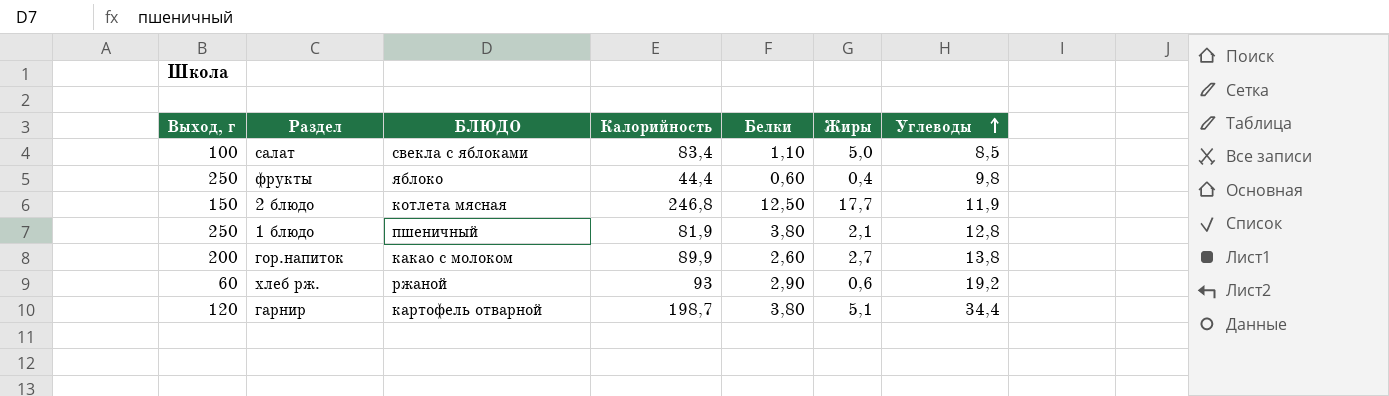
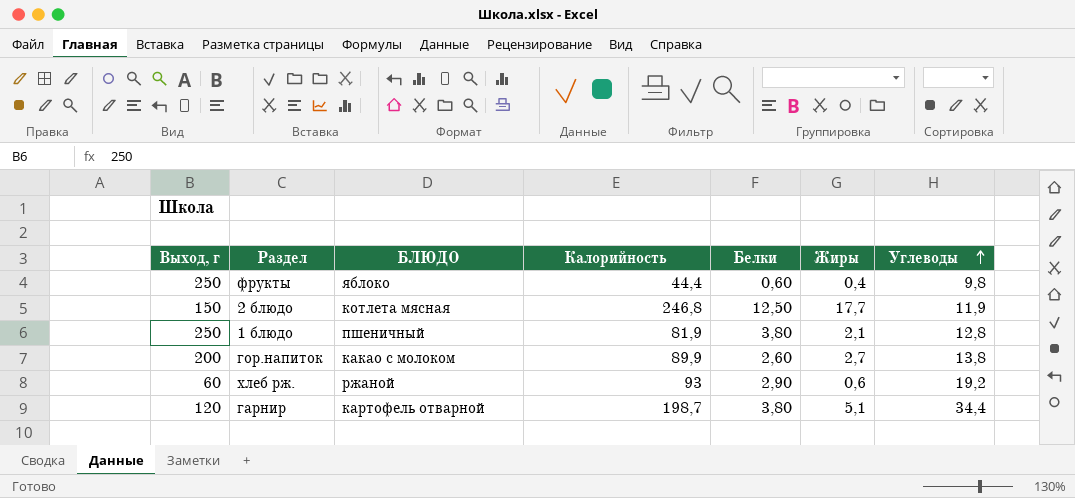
row салат: 100 | свекла с яблоками | 83,4 | 1,10 | 5,0 | 8,5 -> none

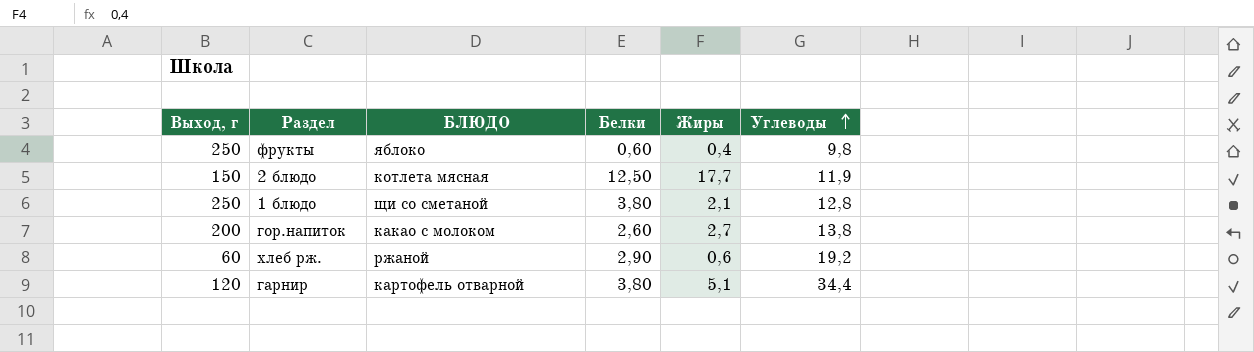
column Калорийность | position: 4 -> none
1 блюдо | БЛЮДО: пшеничный -> щи со сметаной

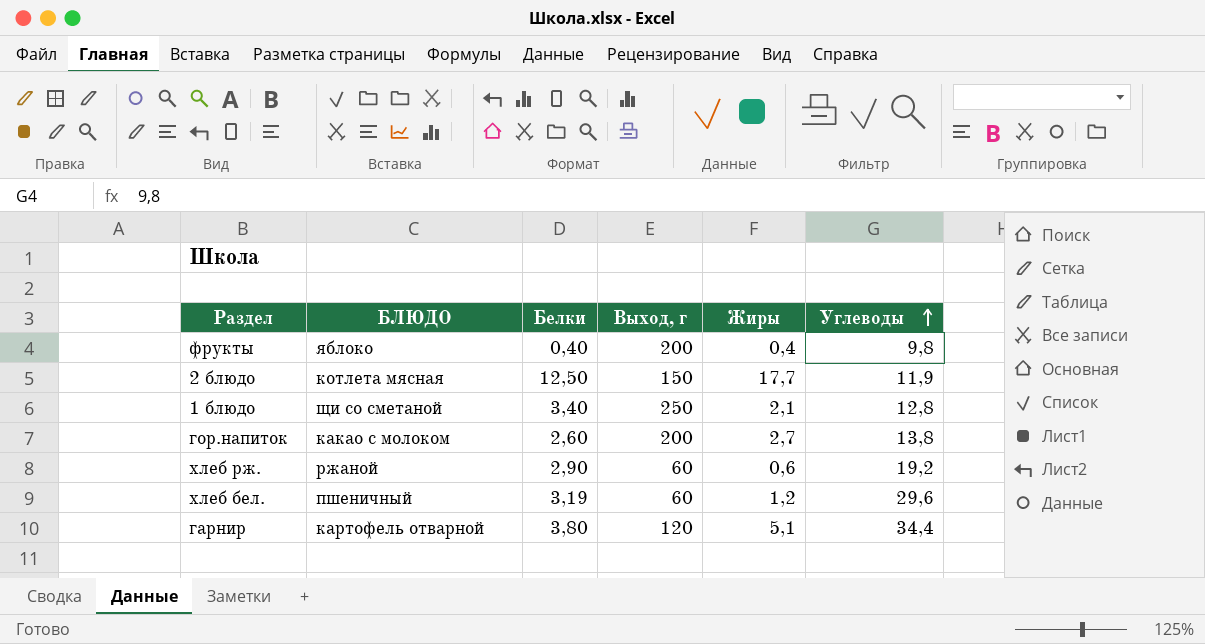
column Выход, г | position: 1 -> 4
фрукты | Белки: 0,60 -> 0,40
фрукты | Выход, г: 250 -> 200
1 блюдо | Белки: 3,80 -> 3,40
row хлеб бел.: none -> пшеничный | 3,19 | 60 | 1,2 | 29,6

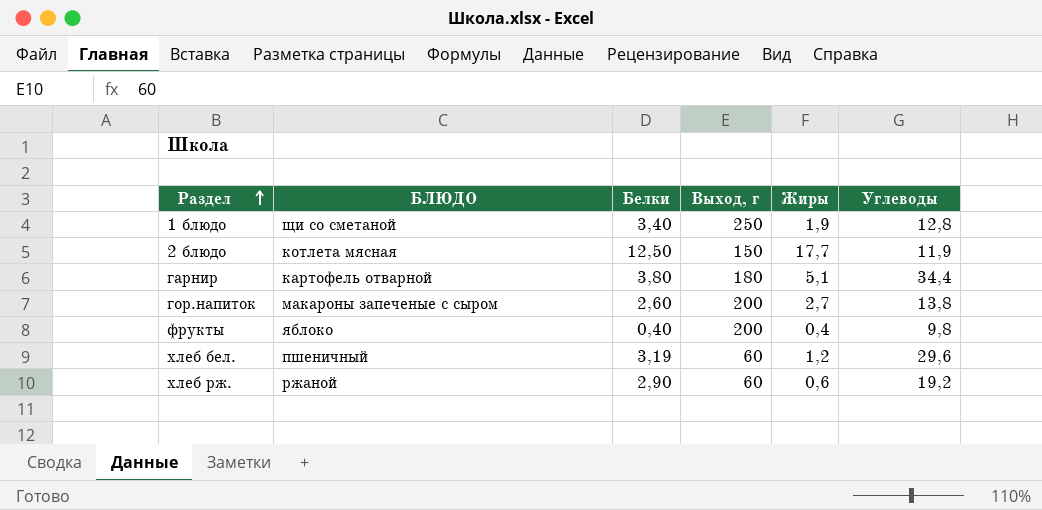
row order: Углеводы ascending -> Раздел ascending
1 блюдо | Жиры: 2,1 -> 1,9
гарнир | Выход, г: 120 -> 180
гор.напиток | БЛЮДО: какао с молоком -> макароны запеченые с сыром

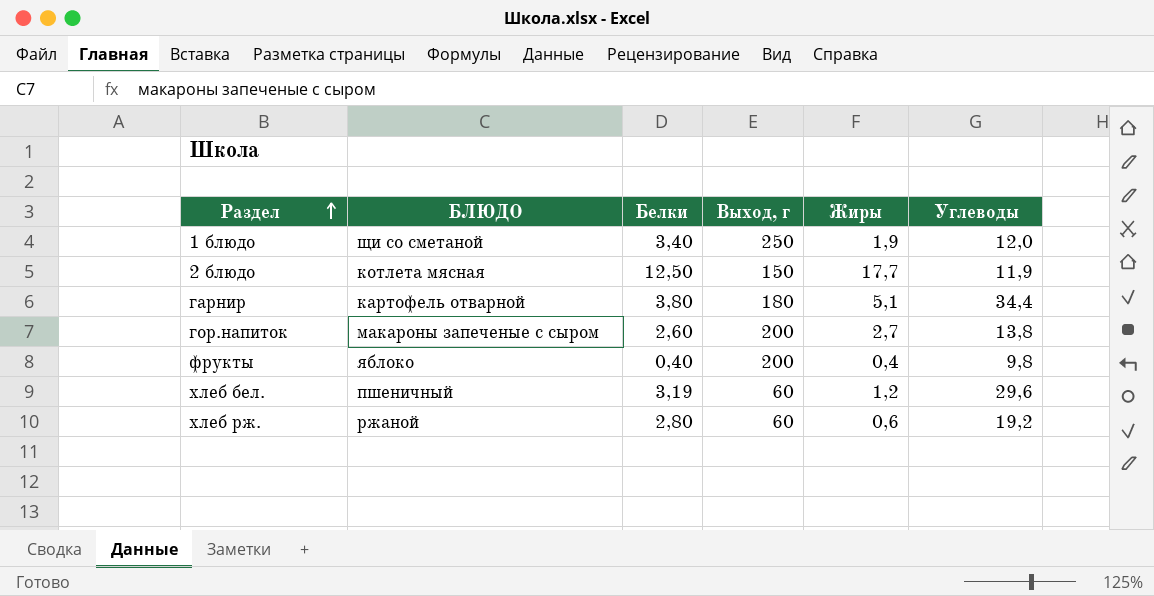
1 блюдо | Углеводы: 12,8 -> 12,0
хлеб рж. | Белки: 2,90 -> 2,80

